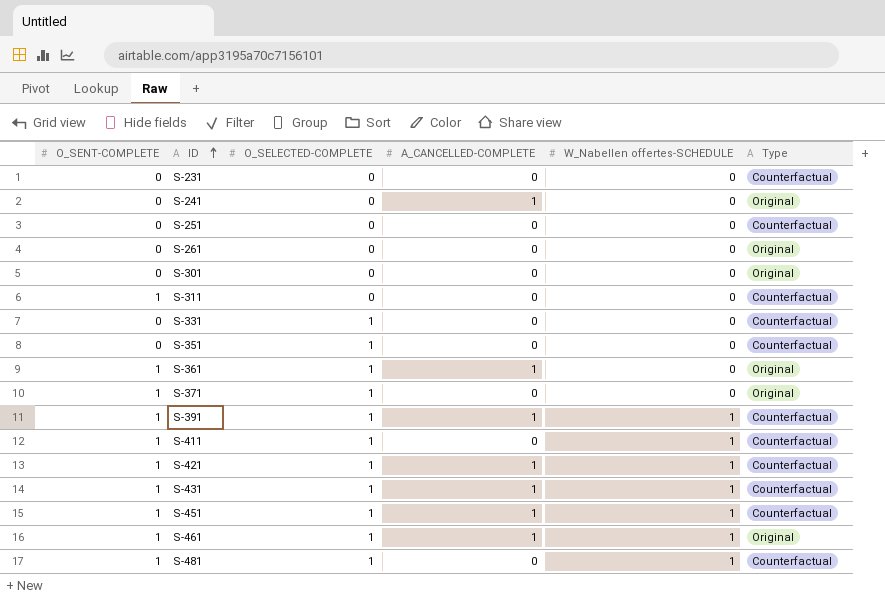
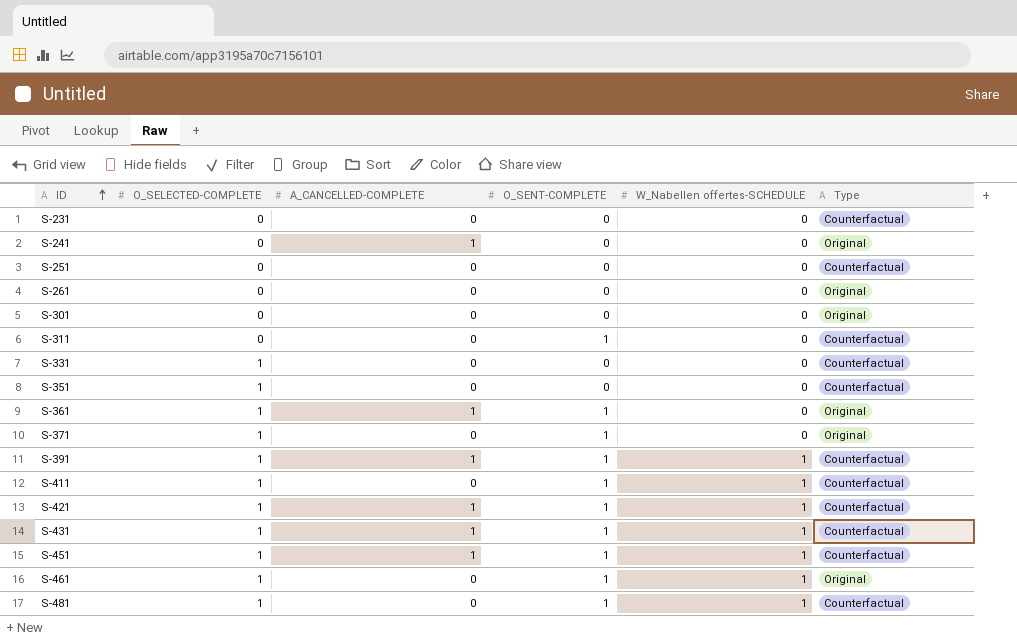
column O_SENT-COMPLETE | position: 1 -> 4
S-461 | A_CANCELLED-COMPLETE: 1 -> 0

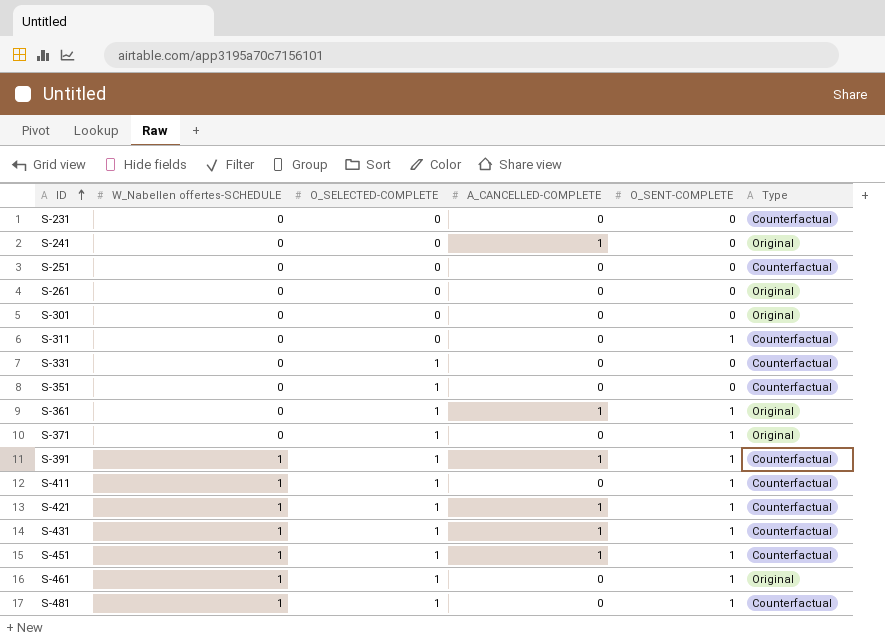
column W_Nabellen offertes-SCHEDULE | position: 5 -> 2

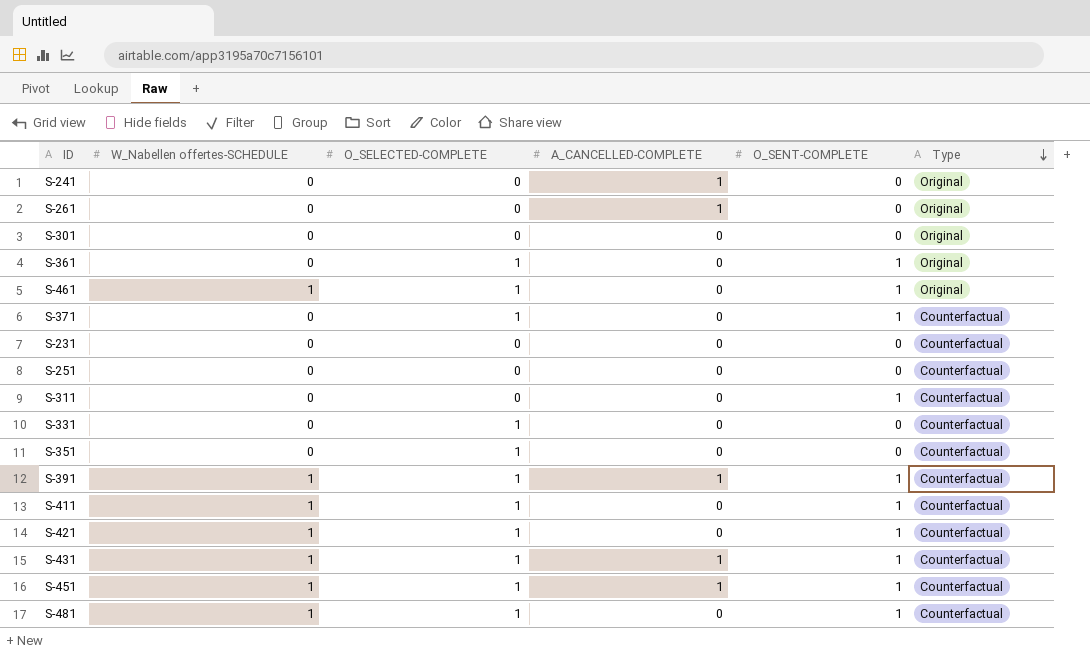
row order: ID ascending -> Type descending
S-261 | A_CANCELLED-COMPLETE: 0 -> 1
S-361 | A_CANCELLED-COMPLETE: 1 -> 0
S-371 | Type: Original -> Counterfactual
S-421 | A_CANCELLED-COMPLETE: 1 -> 0

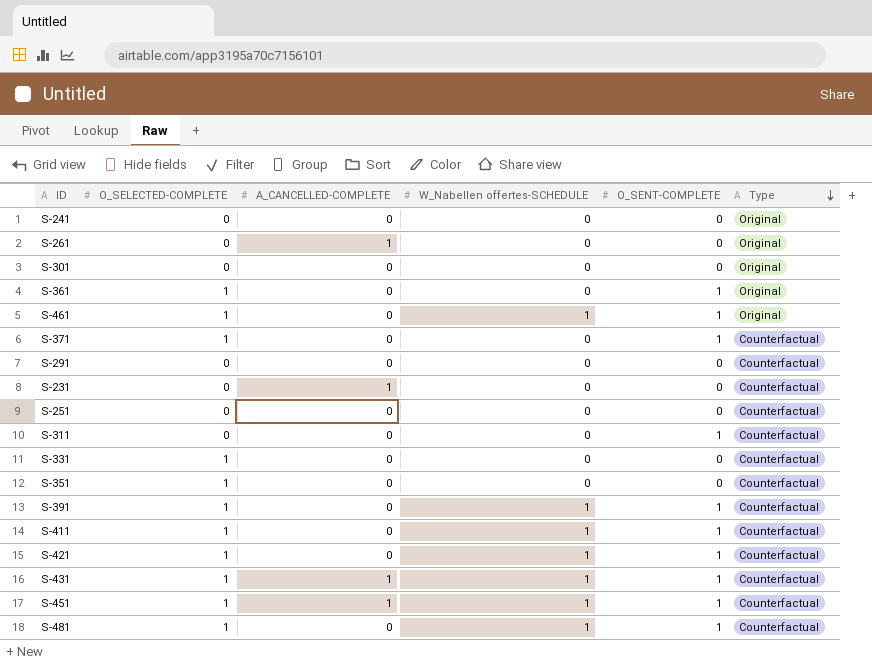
column W_Nabellen offertes-SCHEDULE | position: 2 -> 4
S-241 | A_CANCELLED-COMPLETE: 1 -> 0
row S-291: none -> 0 | 0 | 0 | 0 | Counterfactual
S-231 | A_CANCELLED-COMPLETE: 0 -> 1
S-391 | A_CANCELLED-COMPLETE: 1 -> 0

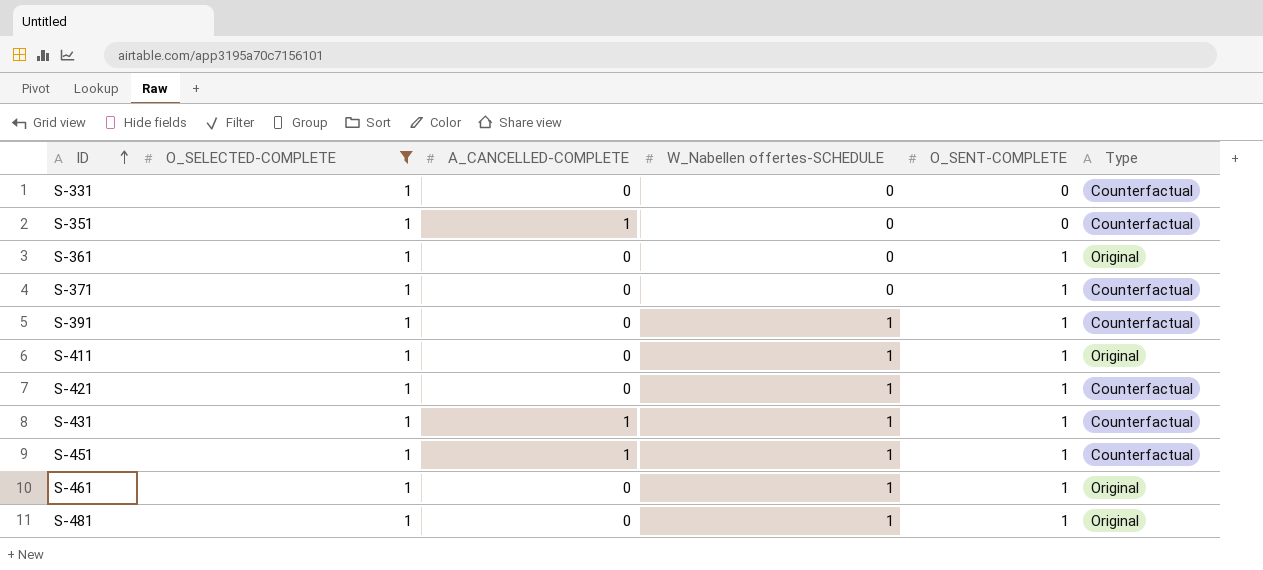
filter: none -> O_SELECTED-COMPLETE = 1
row order: Type descending -> ID ascending
S-351 | A_CANCELLED-COMPLETE: 0 -> 1
S-411 | Type: Counterfactual -> Original
S-481 | Type: Counterfactual -> Original

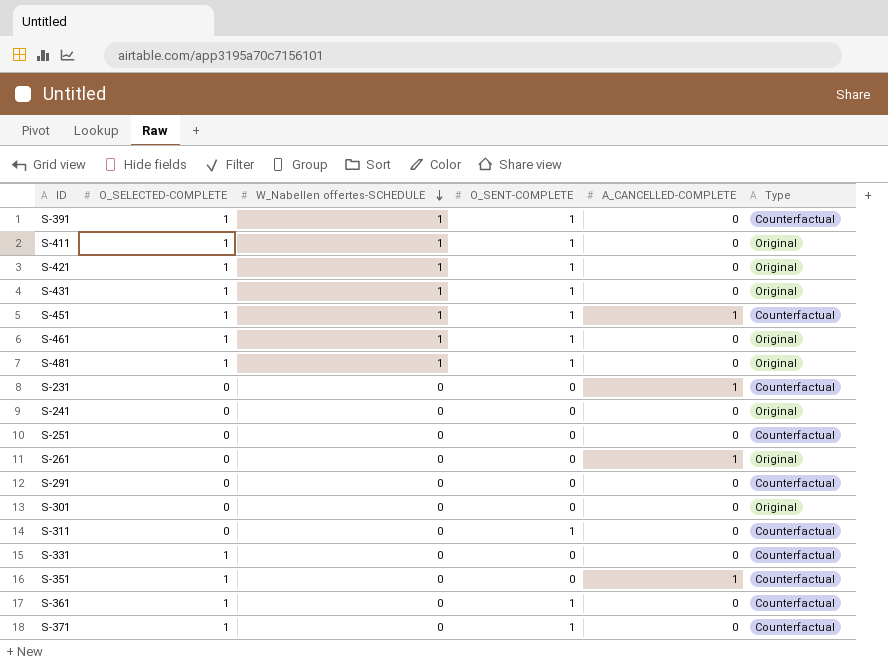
filter: O_SELECTED-COMPLETE = 1 -> none
row order: ID ascending -> W_Nabellen offertes-SCHEDULE descending
column A_CANCELLED-COMPLETE | position: 3 -> 5
S-421 | Type: Counterfactual -> Original
S-431 | A_CANCELLED-COMPLETE: 1 -> 0
S-431 | Type: Counterfactual -> Original
S-361 | Type: Original -> Counterfactual

